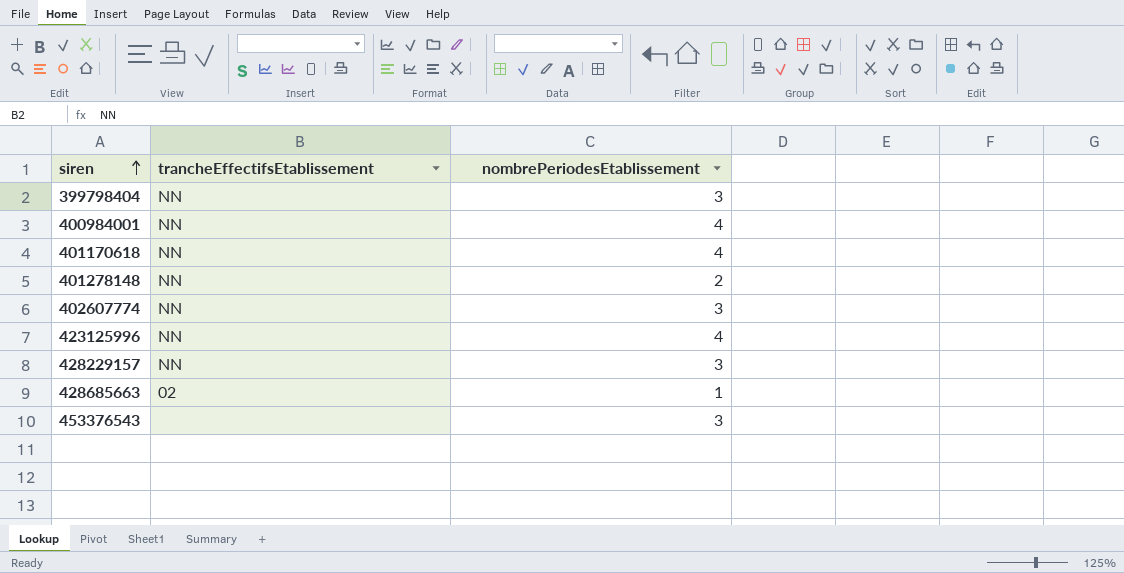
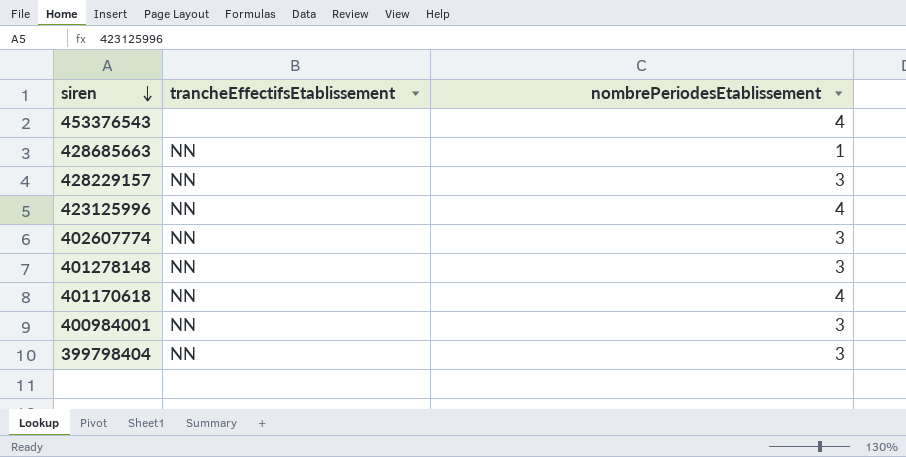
row order: siren ascending -> siren descending
453376543 | nombrePeriodesEtablissement: 3 -> 4
428685663 | trancheEffectifsEtablissement: 02 -> NN
401278148 | nombrePeriodesEtablissement: 2 -> 3
400984001 | nombrePeriodesEtablissement: 4 -> 3

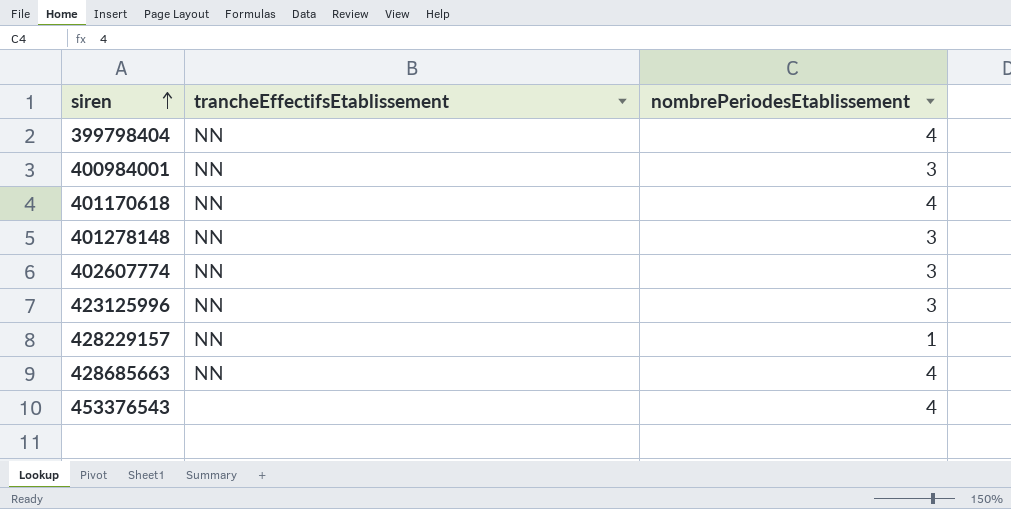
row order: siren descending -> siren ascending
399798404 | nombrePeriodesEtablissement: 3 -> 4
423125996 | nombrePeriodesEtablissement: 4 -> 3
428229157 | nombrePeriodesEtablissement: 3 -> 1
428685663 | nombrePeriodesEtablissement: 1 -> 4

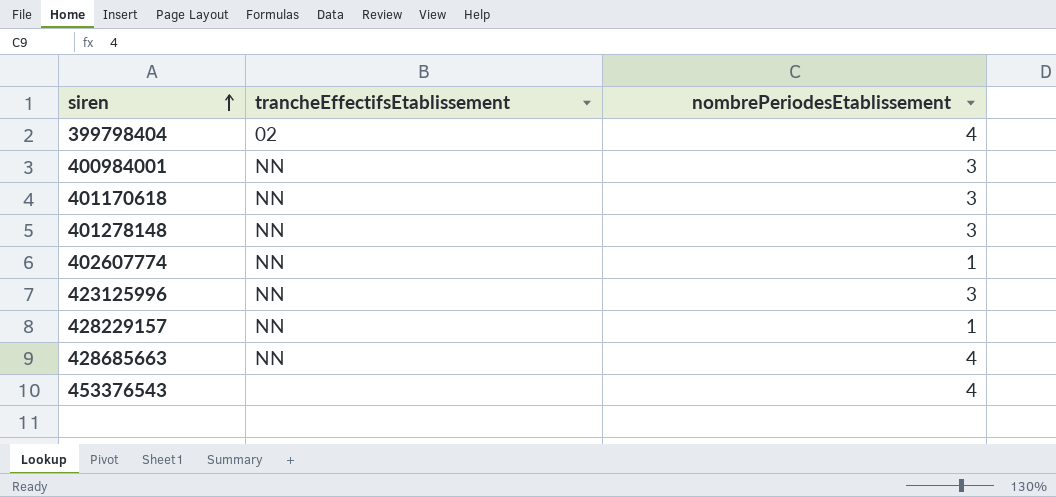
399798404 | trancheEffectifsEtablissement: NN -> 02
401170618 | nombrePeriodesEtablissement: 4 -> 3
402607774 | nombrePeriodesEtablissement: 3 -> 1

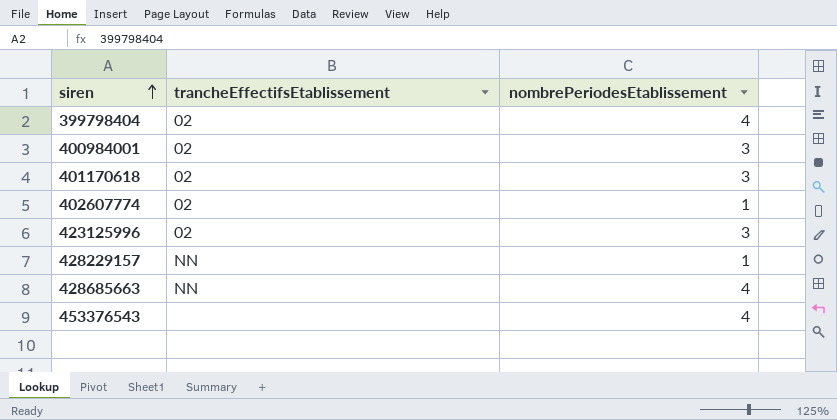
row 401278148: NN | 3 -> none
400984001 | trancheEffectifsEtablissement: NN -> 02
401170618 | trancheEffectifsEtablissement: NN -> 02
402607774 | trancheEffectifsEtablissement: NN -> 02
423125996 | trancheEffectifsEtablissement: NN -> 02

